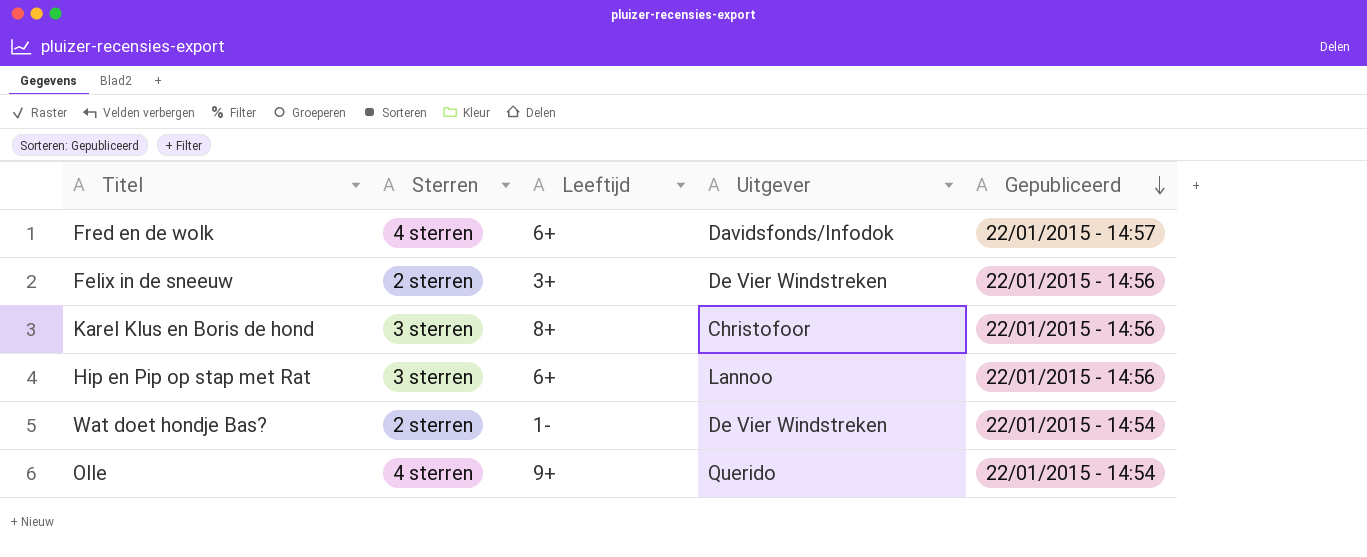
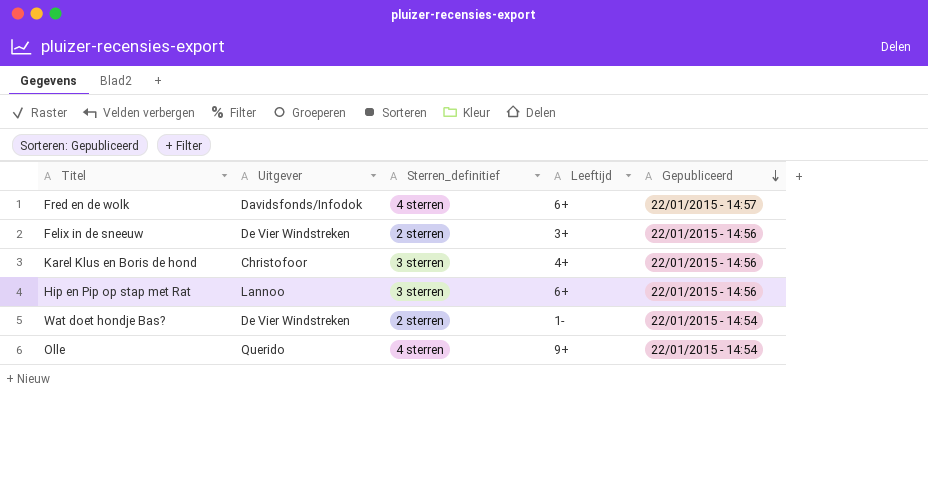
column Uitgever | position: 4 -> 2
column name: Sterren -> Sterren_definitief
Karel Klus en Boris de hond | Leeftijd: 8+ -> 4+

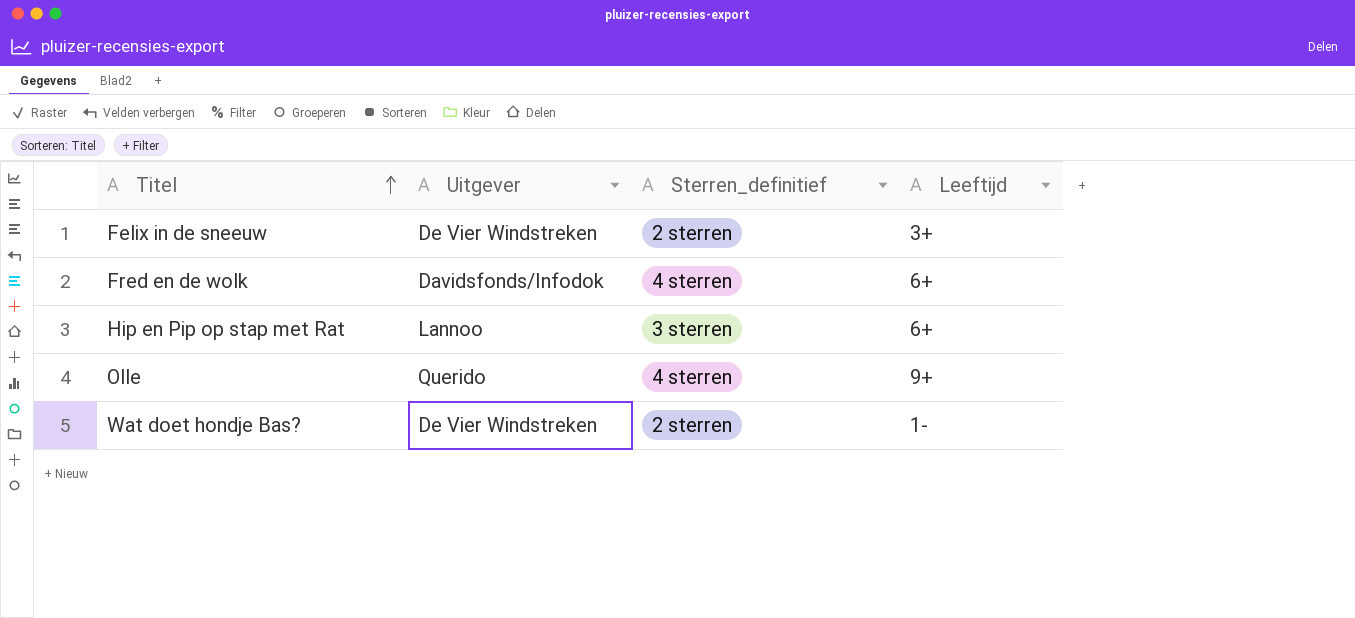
row order: Gepubliceerd descending -> Titel ascending
column Gepubliceerd | position: 5 -> none
row Karel Klus en Boris de hond: Christofoor | 3 sterren | 4+ | 22/01/2015 - 14:56 -> none

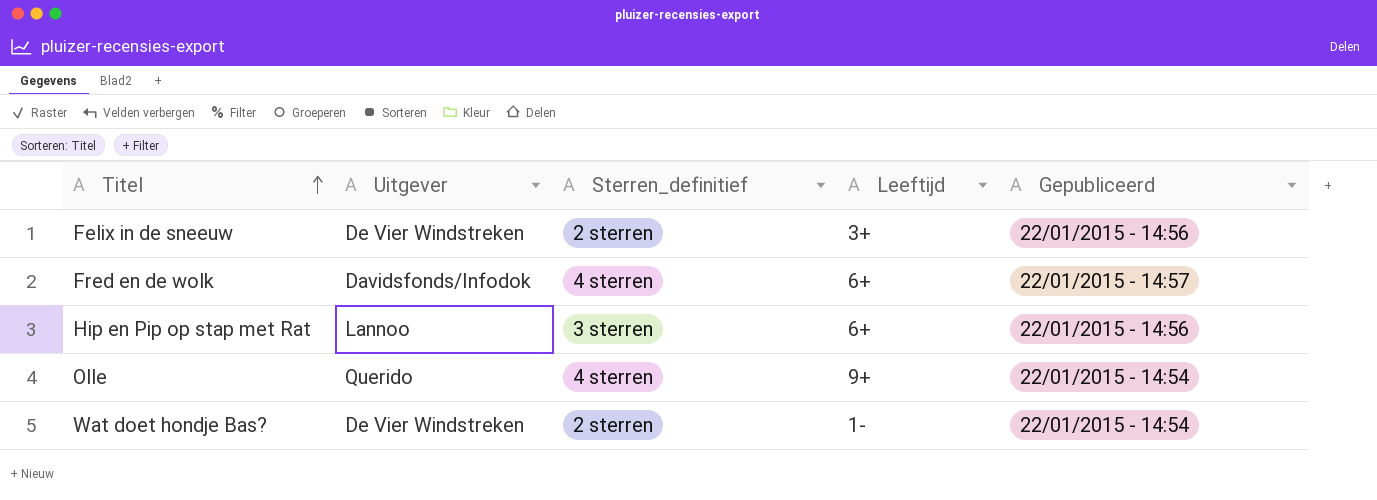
column Gepubliceerd | position: none -> 5

